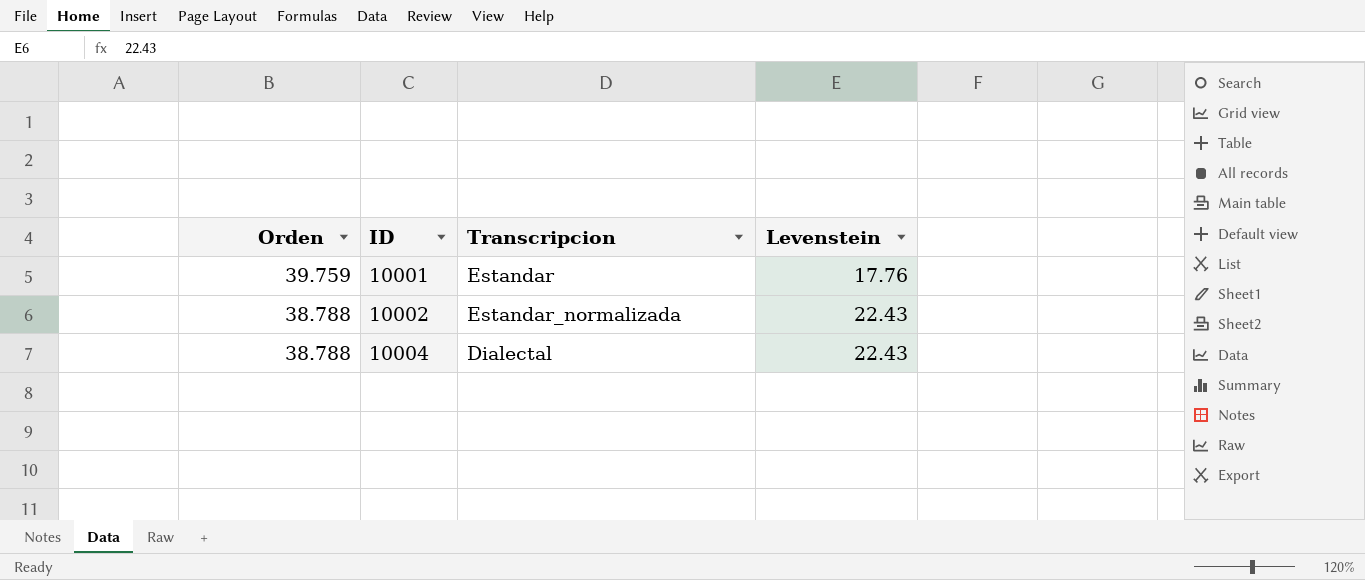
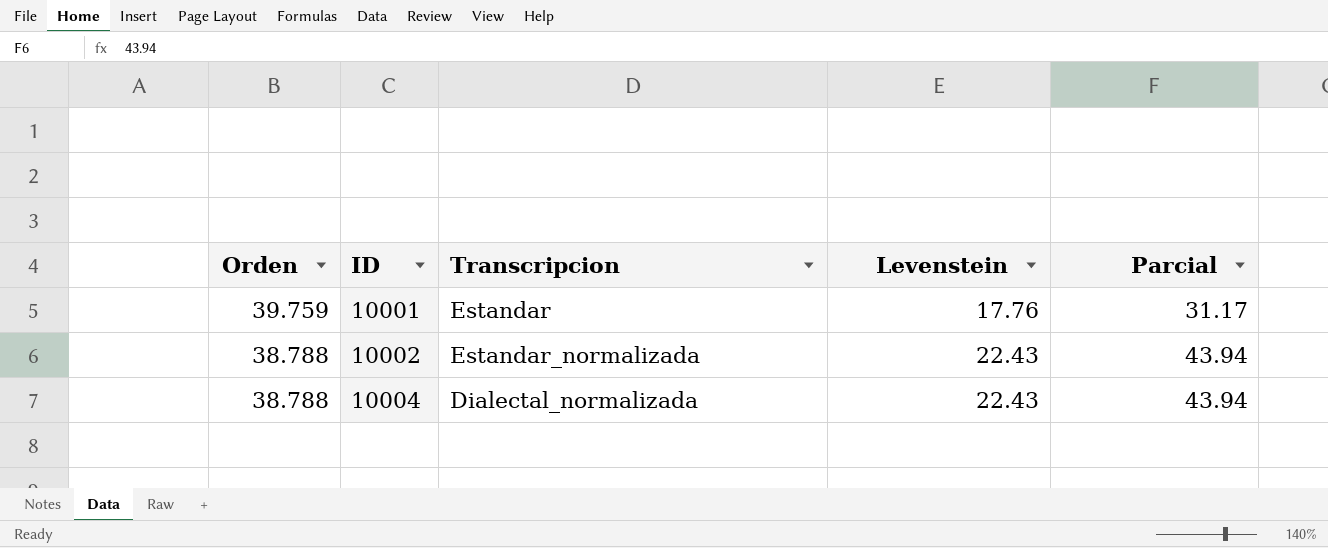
column Parcial | position: none -> 5
10004 | Transcripcion: Dialectal -> Dialectal_normalizada

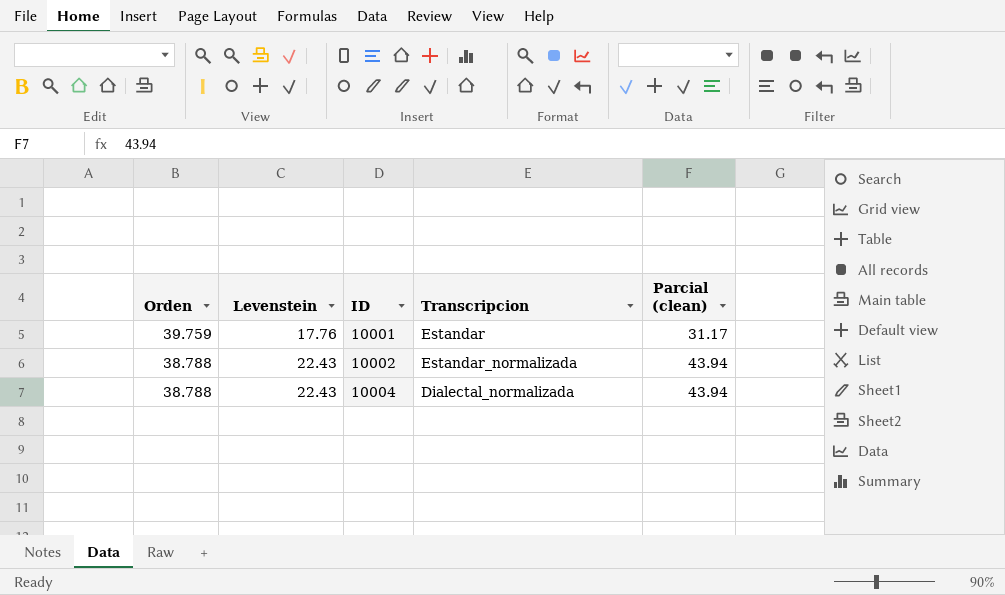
column Levenstein | position: 4 -> 2
column name: Parcial -> Parcial (clean)

